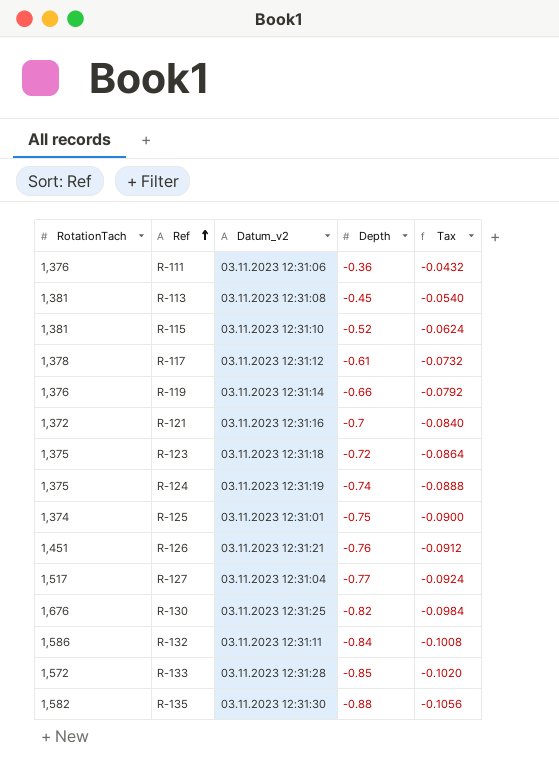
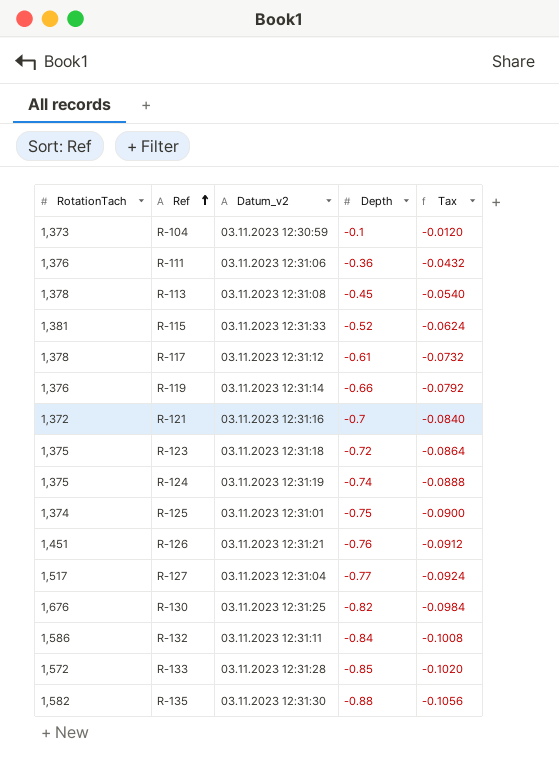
row R-104: none -> 1,373 | 03.11.2023 12:30:59 | -0.1 | -0.0120
R-113 | RotationTach: 1,381 -> 1,378
R-115 | Datum_v2: 03.11.2023 12:31:10 -> 03.11.2023 12:31:33

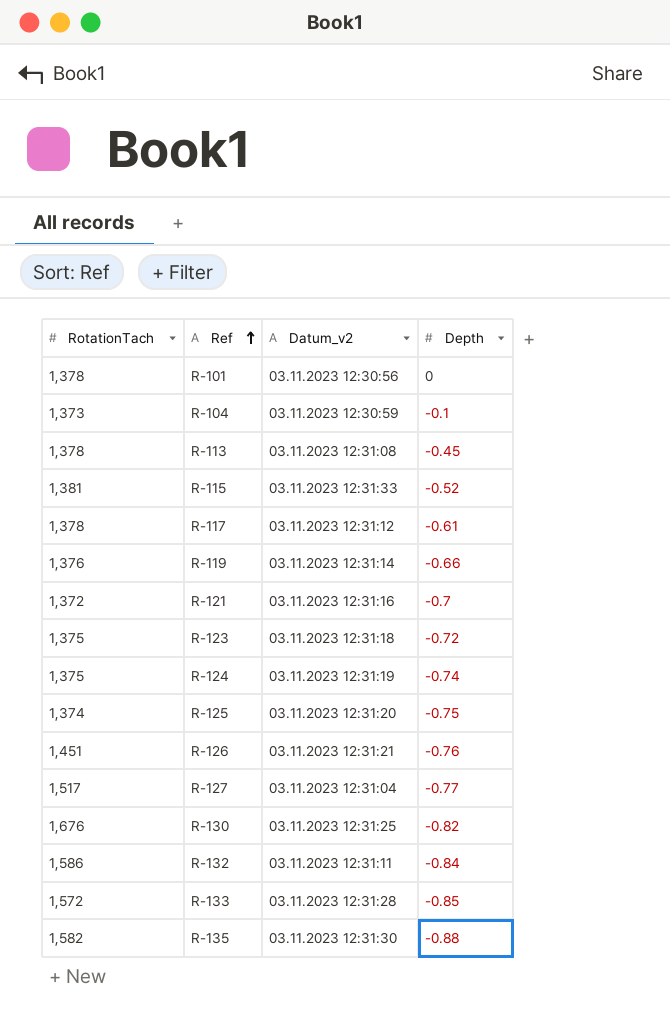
column Tax | formula: [Depth] * 0.12 -> none
row R-111: 1,376 | 03.11.2023 12:31:06 | -0.36 | -0.0432 -> none
row R-101: none -> 1,378 | 03.11.2023 12:30:56 | 0
R-125 | Datum_v2: 03.11.2023 12:31:01 -> 03.11.2023 12:31:20

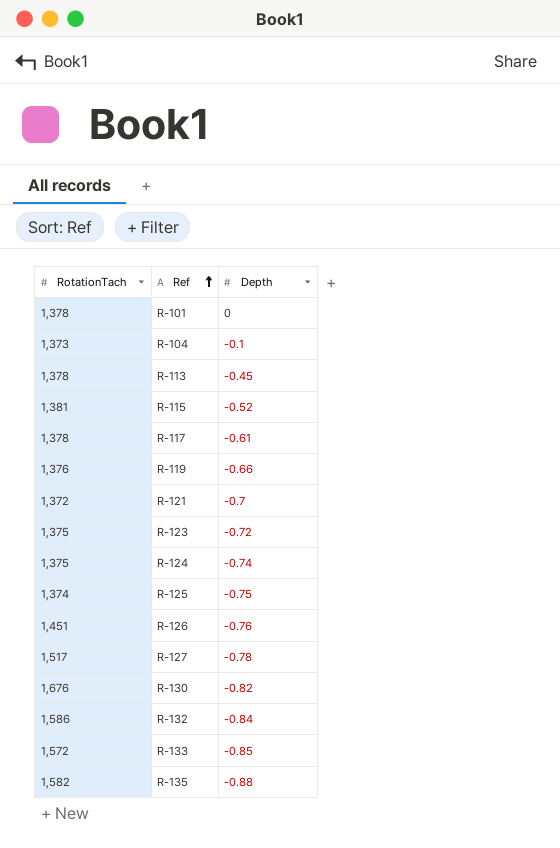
column Datum_v2 | position: 3 -> none
R-127 | Depth: -0.77 -> -0.78

